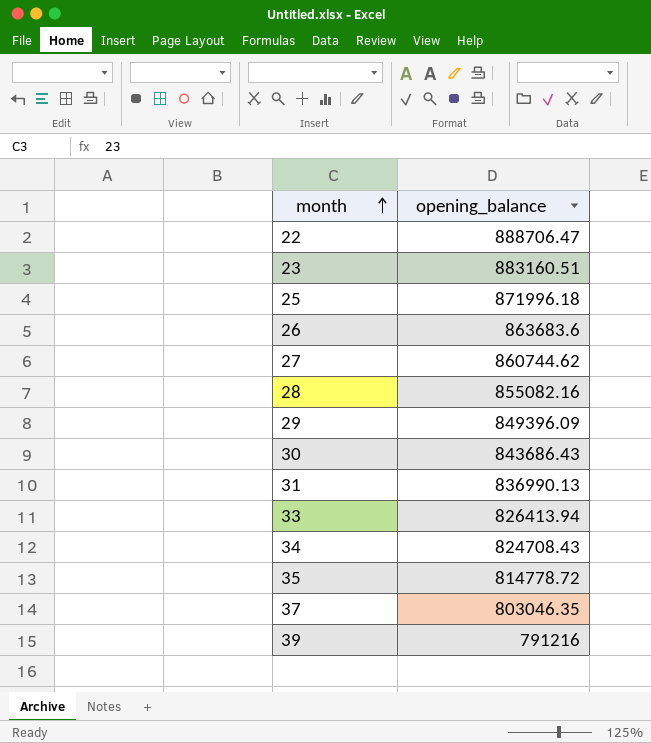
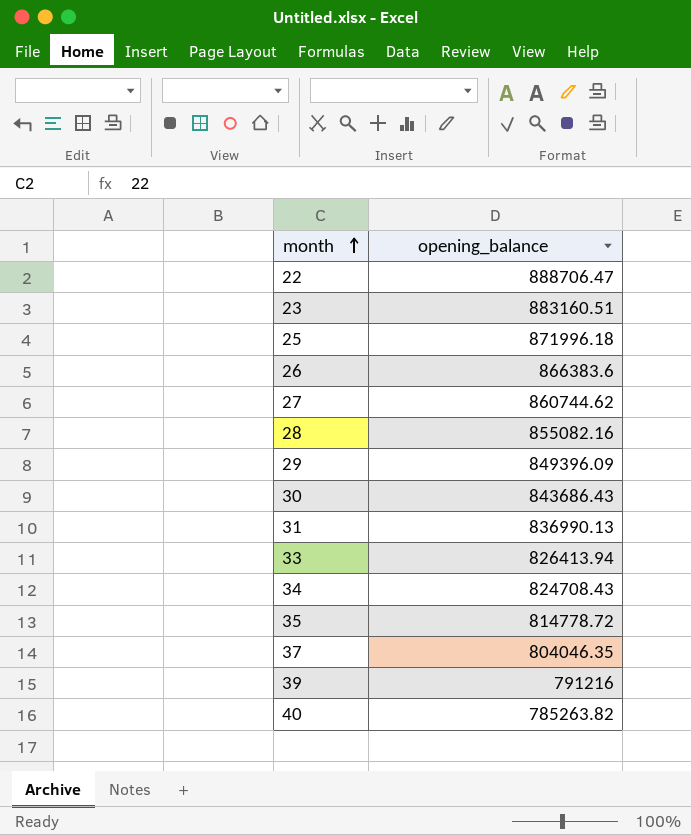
26 | opening_balance: 863683.6 -> 866383.6
37 | opening_balance: 803046.35 -> 804046.35
row 40: none -> 785263.82

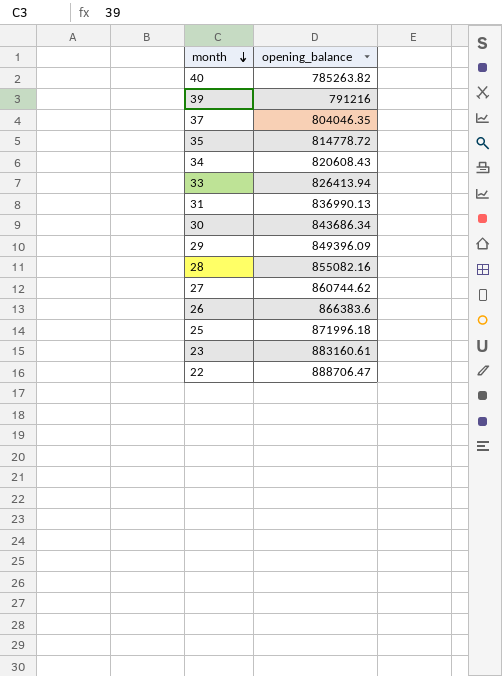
row order: month ascending -> month descending
34 | opening_balance: 824708.43 -> 820608.43
30 | opening_balance: 843686.43 -> 843686.34
23 | opening_balance: 883160.51 -> 883160.61

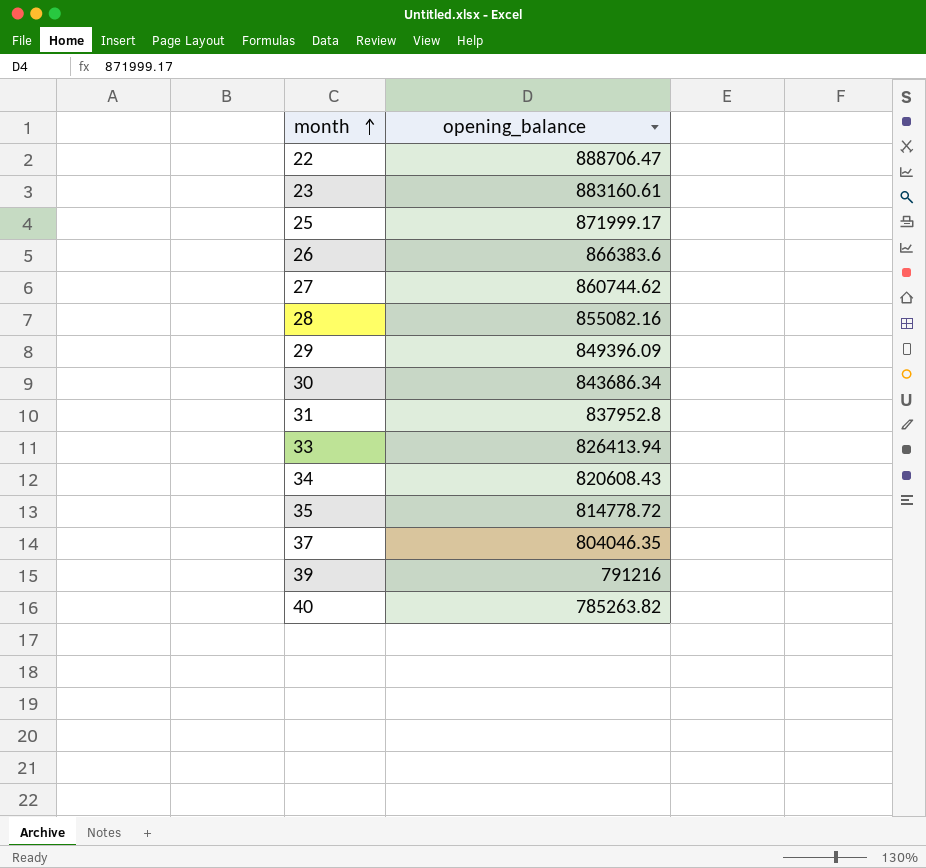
row order: month descending -> month ascending
25 | opening_balance: 871996.18 -> 871999.17
31 | opening_balance: 836990.13 -> 837952.8

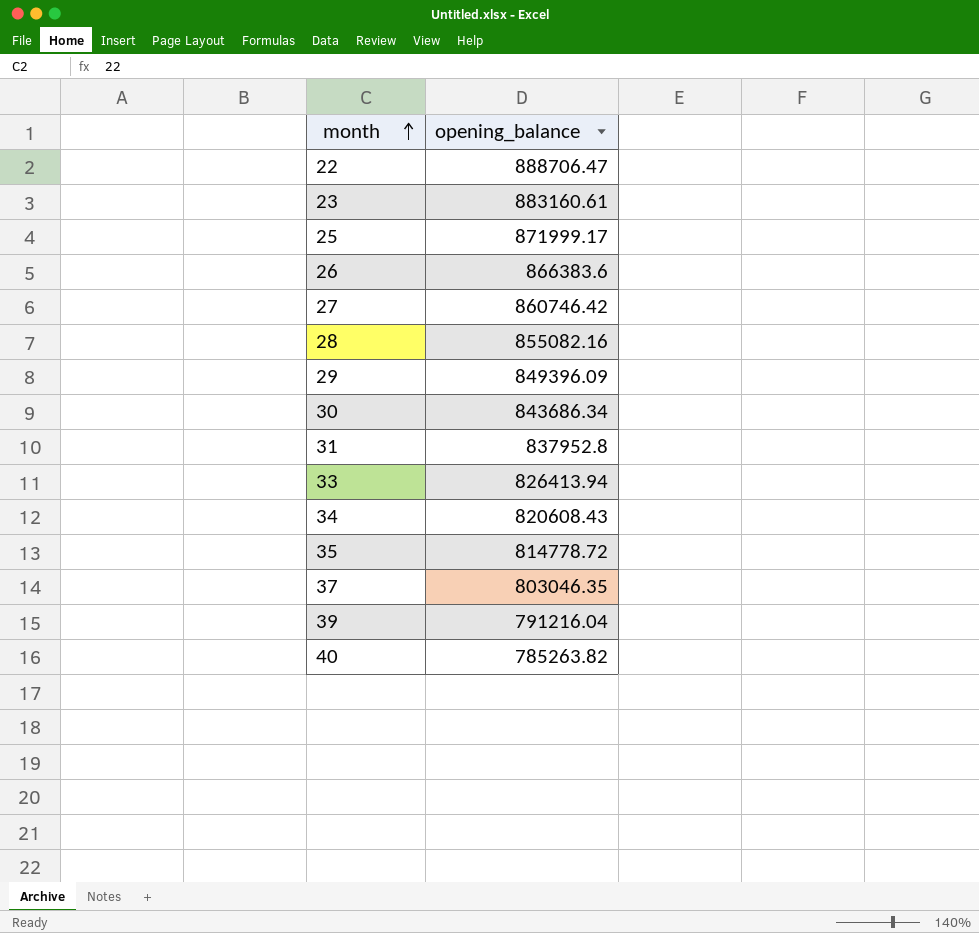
27 | opening_balance: 860744.62 -> 860746.42
37 | opening_balance: 804046.35 -> 803046.35
39 | opening_balance: 791216 -> 791216.04

